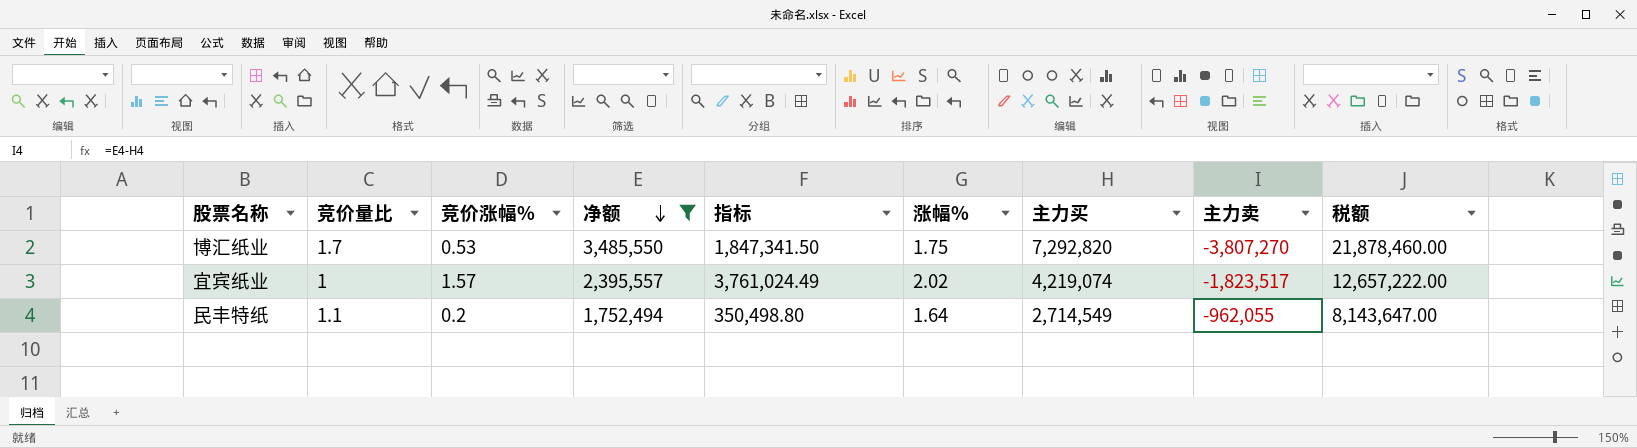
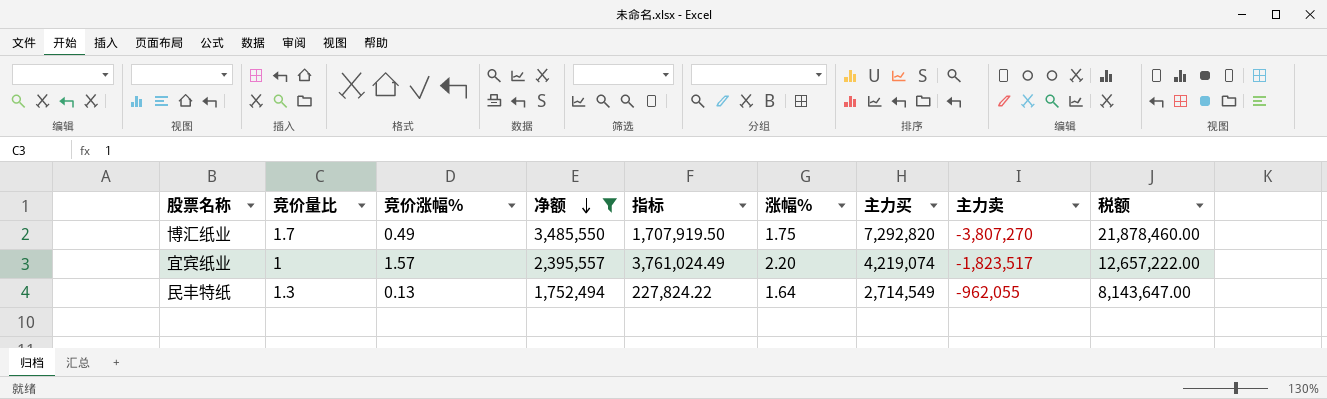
博汇纸业 | 竞价涨幅%: 0.53 -> 0.49
博汇纸业 | 指标: 1,847,341.50 -> 1,707,919.50
宜宾纸业 | 涨幅%: 2.02 -> 2.20
民丰特纸 | 竞价量比: 1.1 -> 1.3
民丰特纸 | 竞价涨幅%: 0.2 -> 0.13
民丰特纸 | 指标: 350,498.80 -> 227,824.22

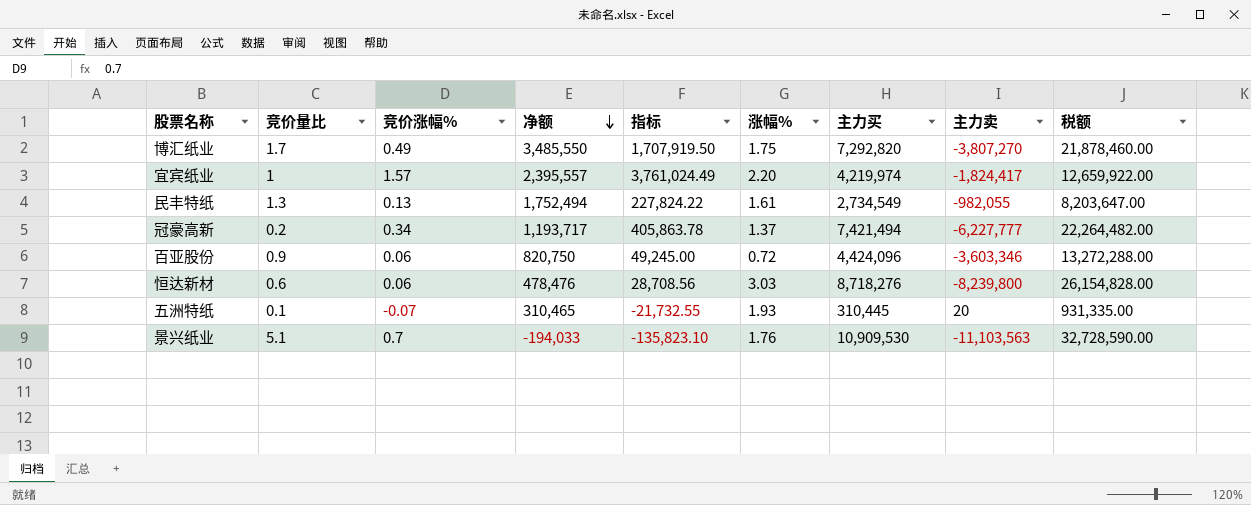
filter: 净额 >= 1,752,494 -> none
宜宾纸业 | 主力买: 4,219,074 -> 4,219,974
宜宾纸业 | 主力卖: -1,823,517 -> -1,824,417
宜宾纸业 | 税额: 12,657,222.00 -> 12,659,922.00
民丰特纸 | 涨幅%: 1.64 -> 1.61
民丰特纸 | 主力买: 2,714,549 -> 2,734,549
民丰特纸 | 主力卖: -962,055 -> -982,055
民丰特纸 | 税额: 8,143,647.00 -> 8,203,647.00

